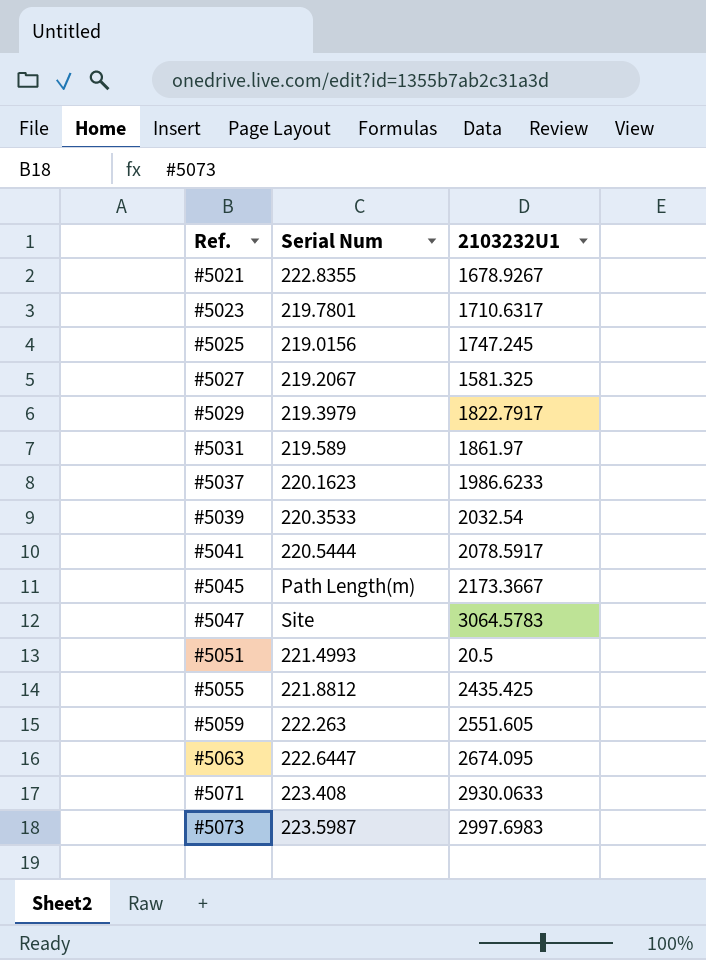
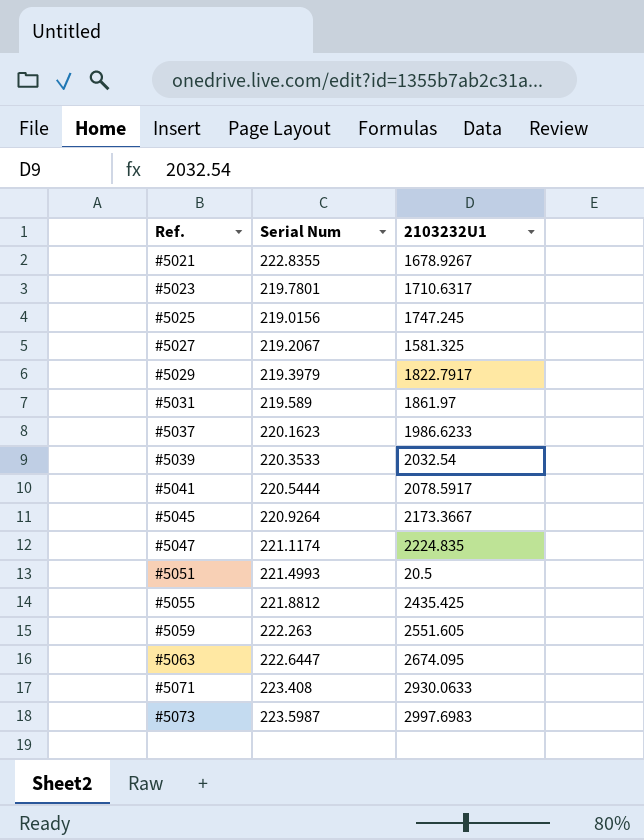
#5045 | Serial Num: Path Length(m) -> 220.9264
#5047 | Serial Num: Site -> 221.1174
#5047 | 2103232U1: 3064.5783 -> 2224.835

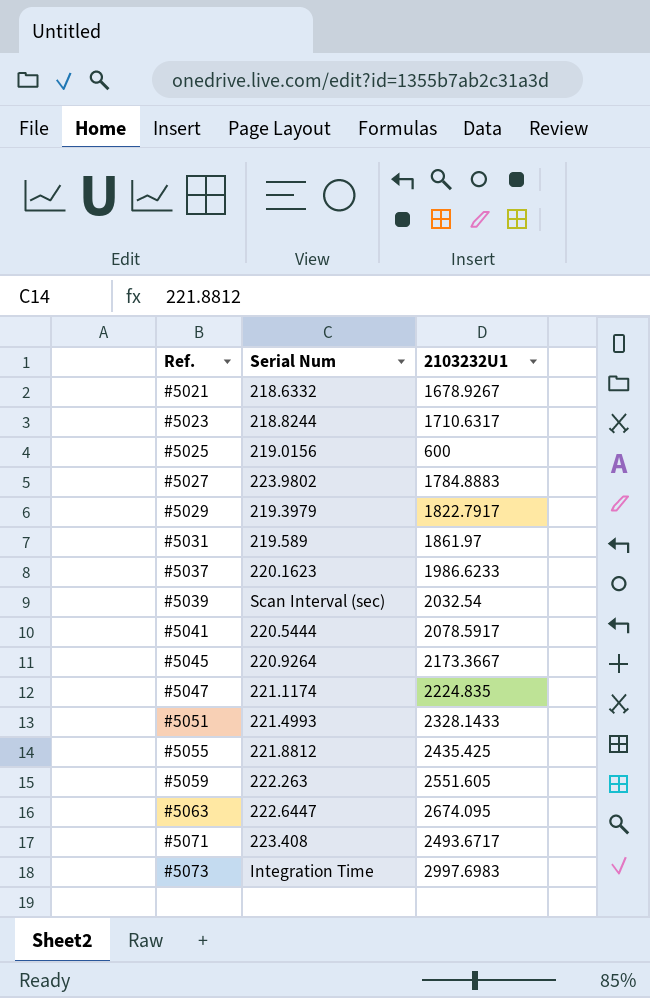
#5021 | Serial Num: 222.8355 -> 218.6332
#5023 | Serial Num: 219.7801 -> 218.8244
#5025 | 2103232U1: 1747.245 -> 600
#5027 | Serial Num: 219.2067 -> 223.9802
#5027 | 2103232U1: 1581.325 -> 1784.8883
#5039 | Serial Num: 220.3533 -> Scan Interval (sec)
#5051 | 2103232U1: 20.5 -> 2328.1433
#5071 | 2103232U1: 2930.0633 -> 2493.6717
#5073 | Serial Num: 223.5987 -> Integration Time

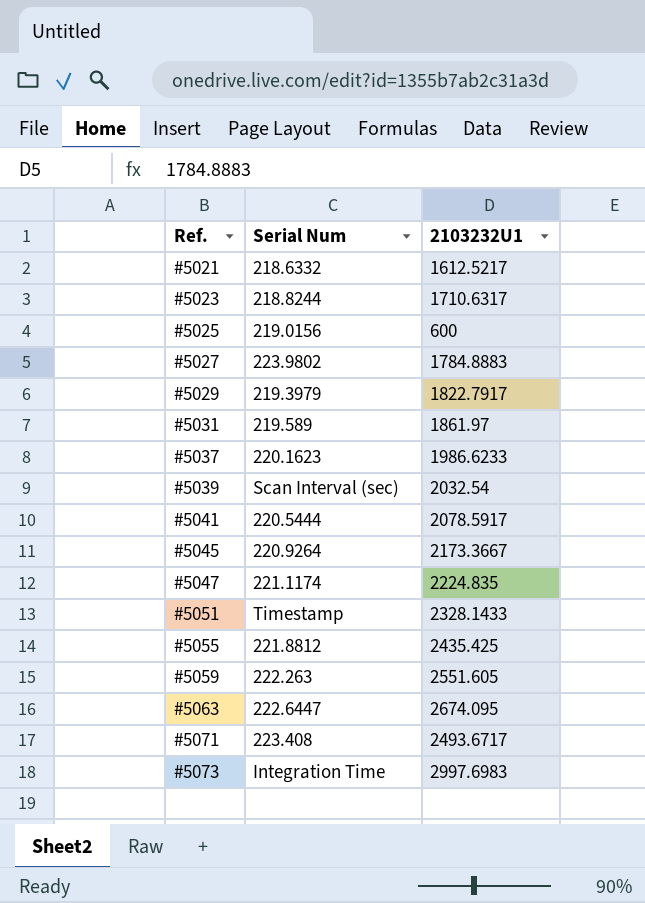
#5021 | 2103232U1: 1678.9267 -> 1612.5217
#5051 | Serial Num: 221.4993 -> Timestamp

